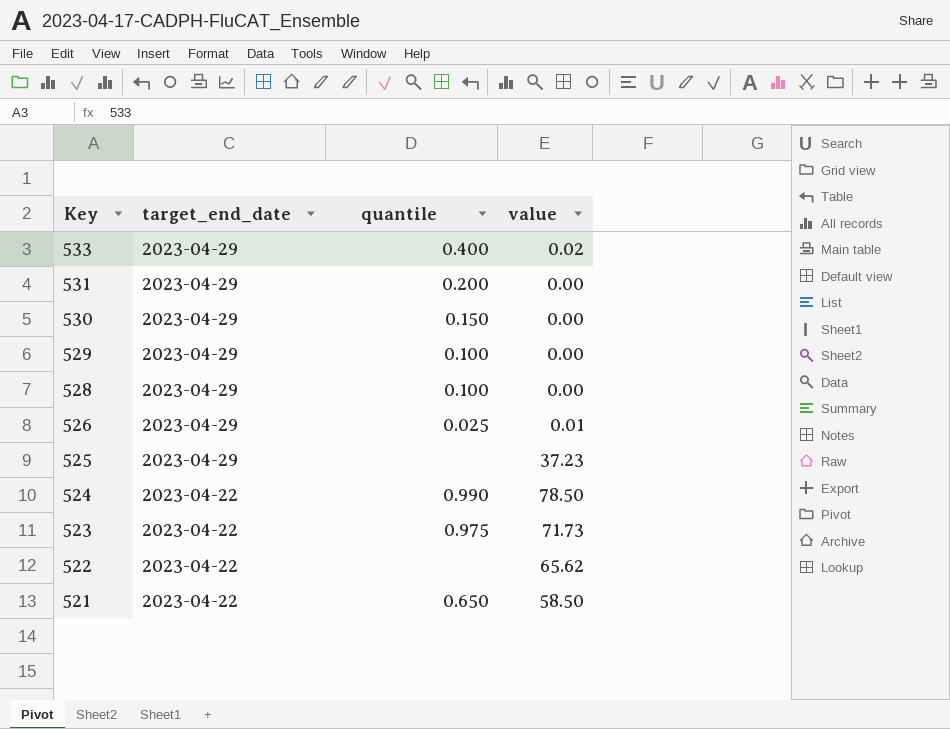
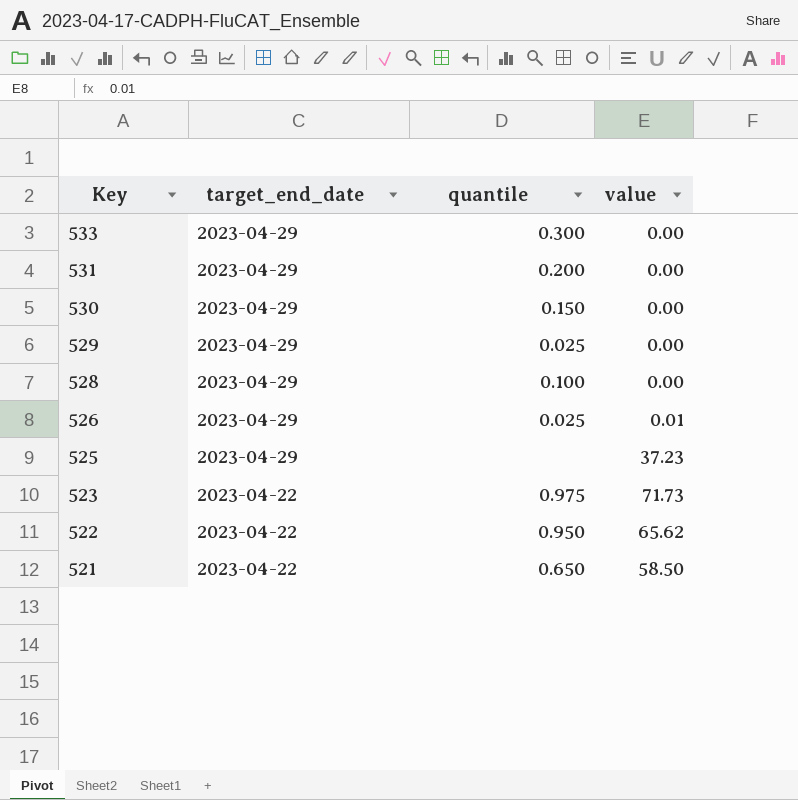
row 524: 2023-04-22 | 0.990 | 78.50 -> none
533 | quantile: 0.400 -> 0.300
533 | value: 0.02 -> 0.00
529 | quantile: 0.100 -> 0.025
522 | quantile: none -> 0.950

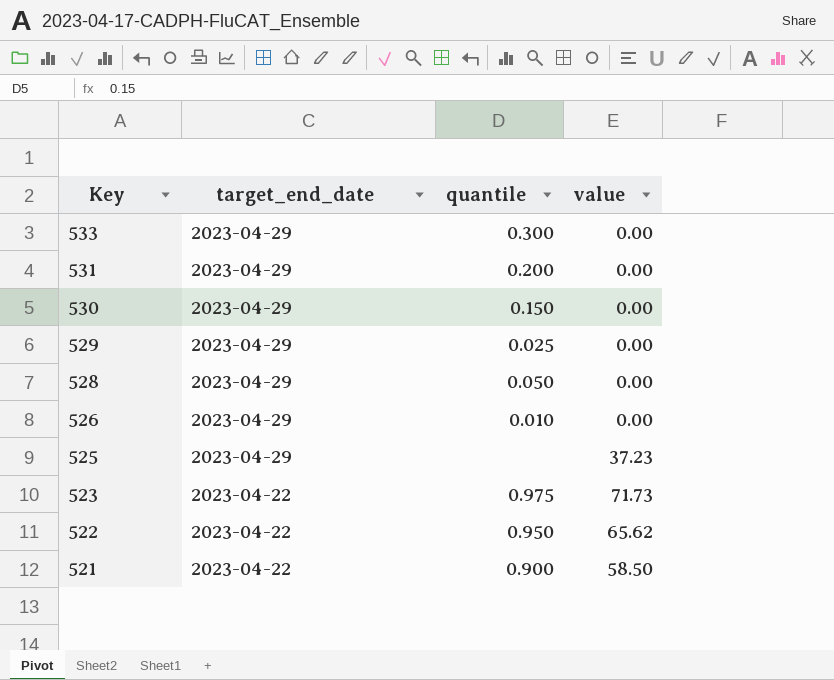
528 | quantile: 0.100 -> 0.050
526 | quantile: 0.025 -> 0.010
526 | value: 0.01 -> 0.00
521 | quantile: 0.650 -> 0.900

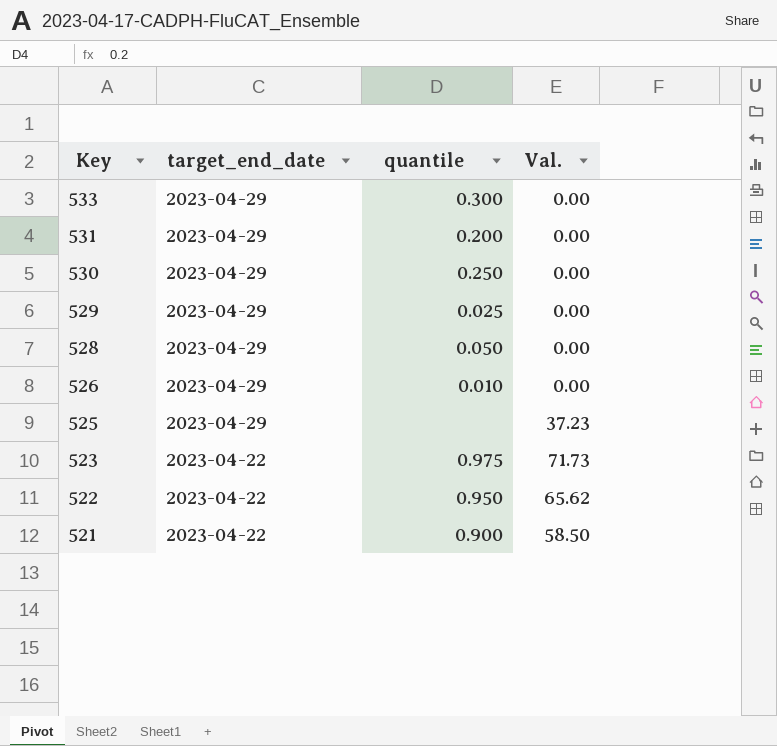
column name: value -> Val.
530 | quantile: 0.150 -> 0.250

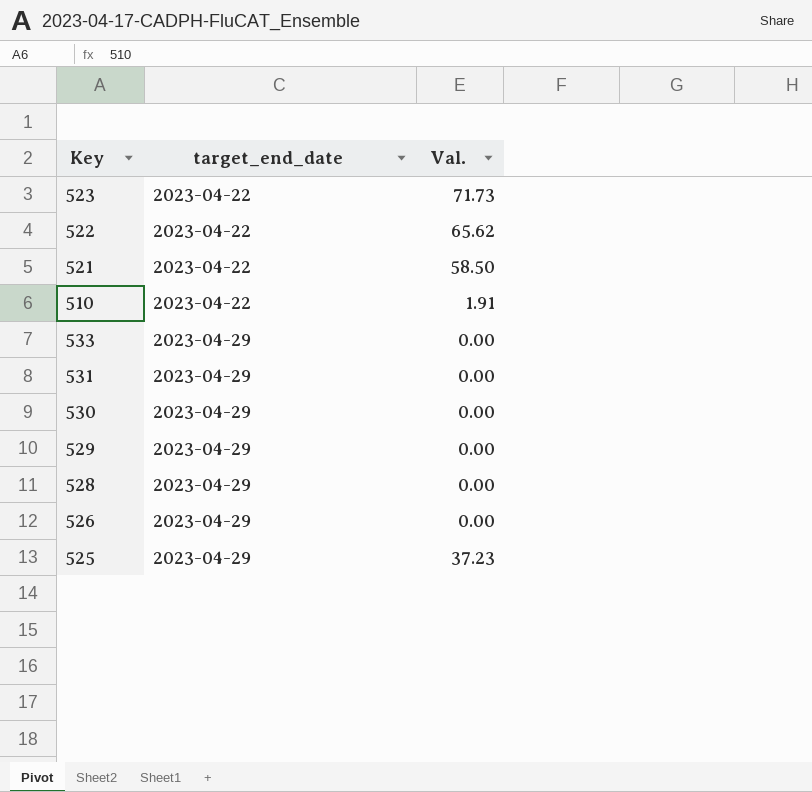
row order: Key descending -> target_end_date ascending
column quantile | position: 3 -> none
row 510: none -> 2023-04-22 | 1.91

